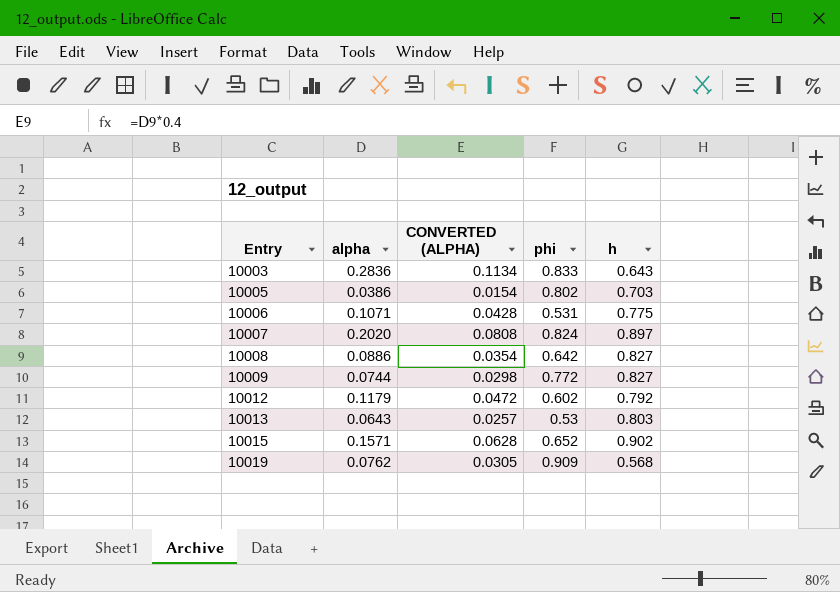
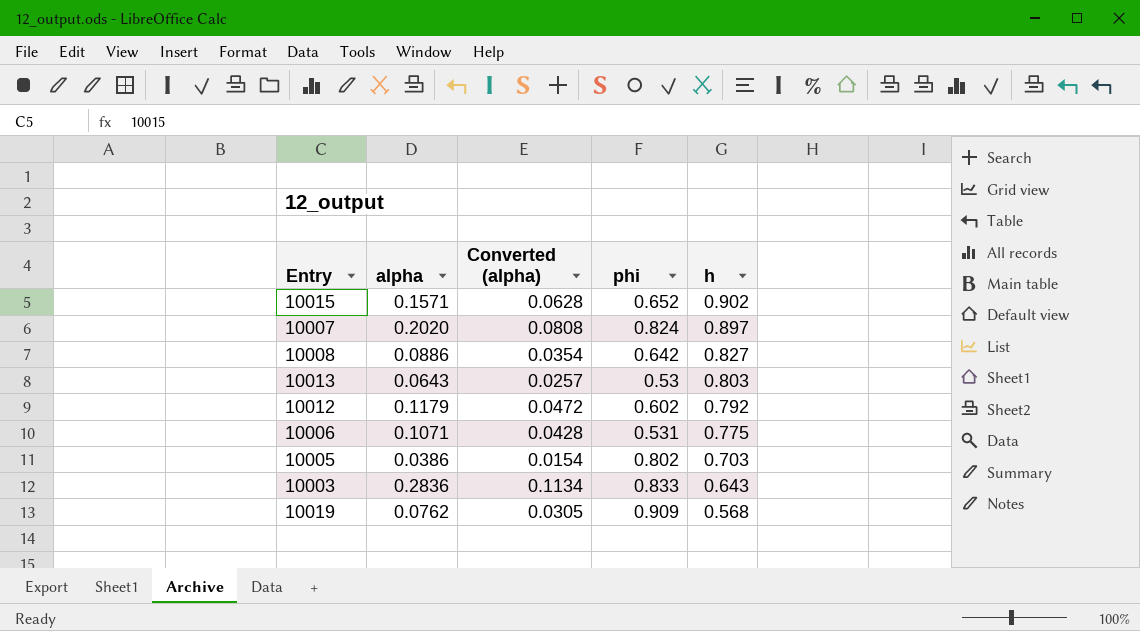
row order: Entry ascending -> h descending
column name: CONVERTED (ALPHA) -> Converted (alpha)
row 10009: 0.0744 | 0.0298 | 0.772 | 0.827 -> none

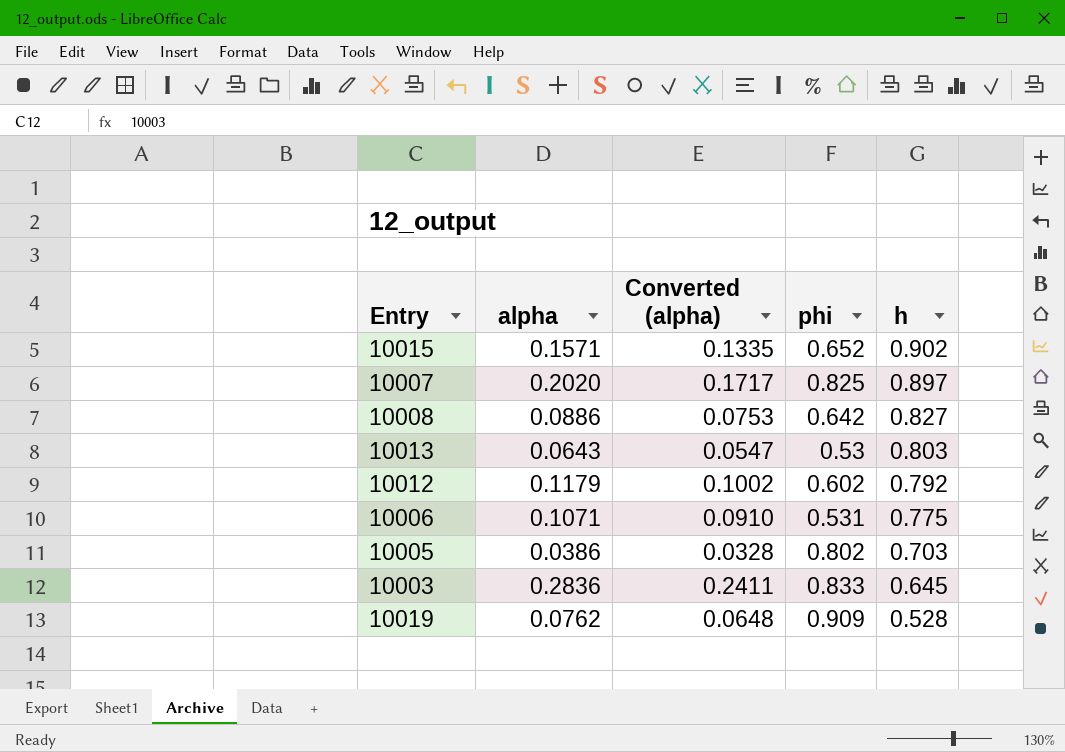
column Converted (alpha) | formula: [alpha] * 0.4 -> [alpha] * 0.85
10007 | phi: 0.824 -> 0.825
10003 | h: 0.643 -> 0.645
10019 | h: 0.568 -> 0.528

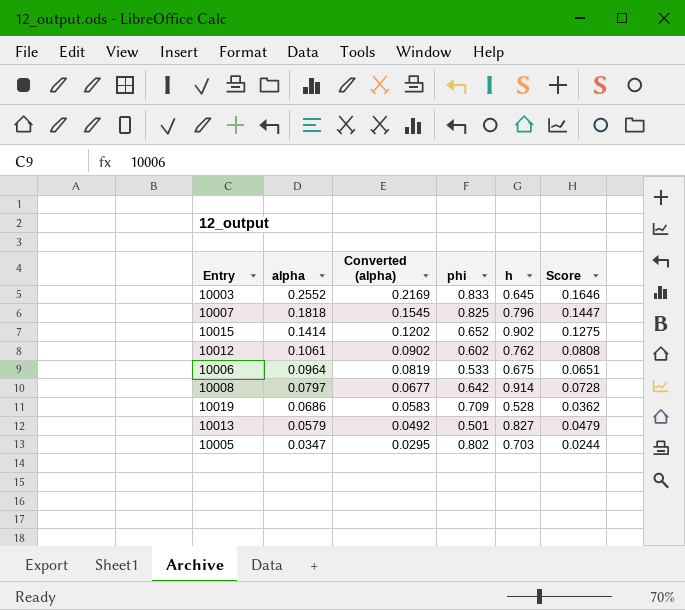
row order: h descending -> alpha descending
column Score | formula: none -> [alpha] * [h]
10003 | alpha: 0.2836 -> 0.2552
10003 | Converted (alpha): 0.2411 -> 0.2169
10007 | alpha: 0.2020 -> 0.1818
10007 | Converted (alpha): 0.1717 -> 0.1545
10007 | h: 0.897 -> 0.796
10015 | alpha: 0.1571 -> 0.1414
10015 | Converted (alpha): 0.1335 -> 0.1202
10012 | alpha: 0.1179 -> 0.1061
10012 | Converted (alpha): 0.1002 -> 0.0902
10012 | h: 0.792 -> 0.762
10006 | alpha: 0.1071 -> 0.0964
10006 | Converted (alpha): 0.0910 -> 0.0819
10006 | phi: 0.531 -> 0.533
10006 | h: 0.775 -> 0.675
10008 | alpha: 0.0886 -> 0.0797
10008 | Converted (alpha): 0.0753 -> 0.0677
10008 | h: 0.827 -> 0.914
10019 | alpha: 0.0762 -> 0.0686
10019 | Converted (alpha): 0.0648 -> 0.0583
10019 | phi: 0.909 -> 0.709
10013 | alpha: 0.0643 -> 0.0579
10013 | Converted (alpha): 0.0547 -> 0.0492
10013 | phi: 0.53 -> 0.501
10013 | h: 0.803 -> 0.827
10005 | alpha: 0.0386 -> 0.0347
10005 | Converted (alpha): 0.0328 -> 0.0295

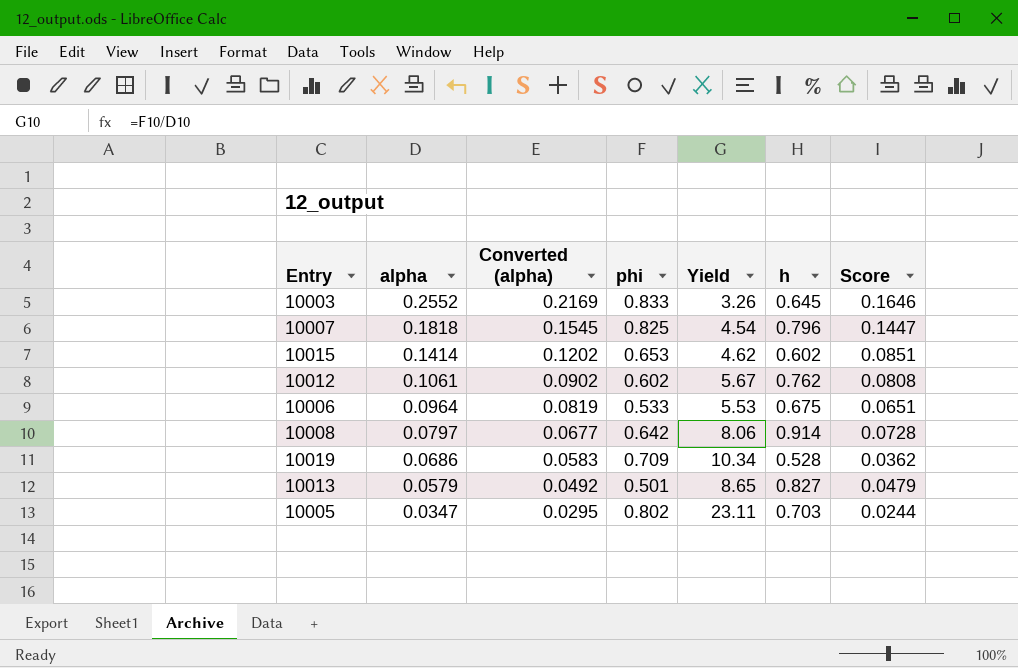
column Yield | formula: none -> [phi] / [alpha]
10015 | phi: 0.652 -> 0.653
10015 | h: 0.902 -> 0.602
10015 | Score: 0.1275 -> 0.0851

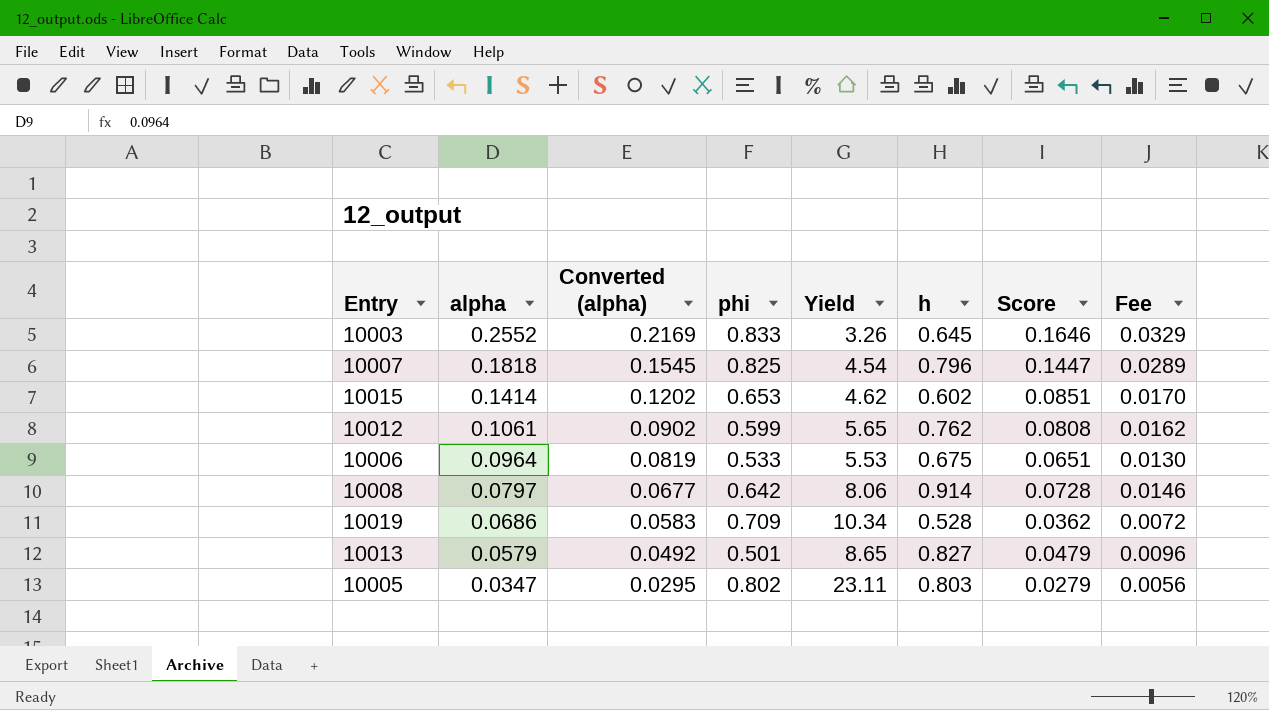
column Fee | formula: none -> [Score] * 0.2
10012 | phi: 0.602 -> 0.599
10012 | Yield: 5.67 -> 5.65
10005 | h: 0.703 -> 0.803
10005 | Score: 0.0244 -> 0.0279

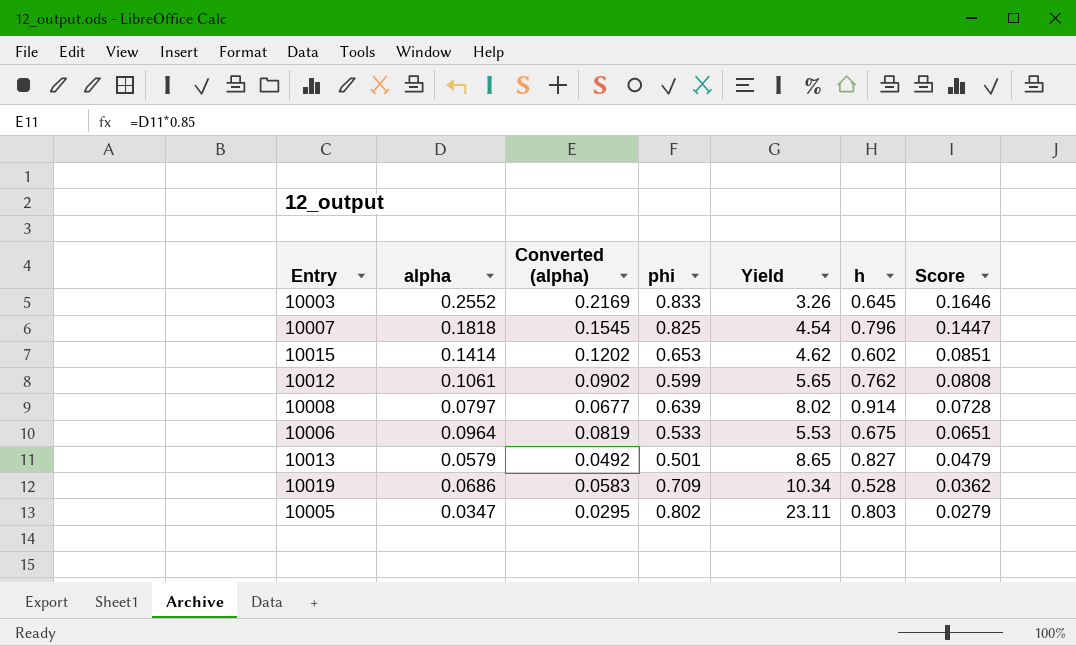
row order: alpha descending -> Score descending
column Fee | formula: [Score] * 0.2 -> none
10008 | phi: 0.642 -> 0.639
10008 | Yield: 8.06 -> 8.02

